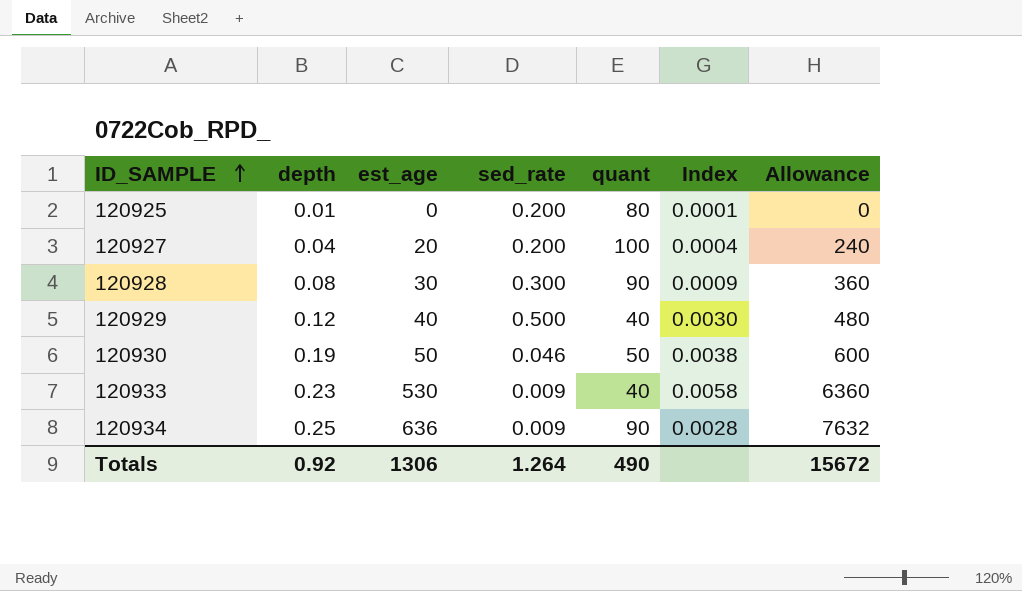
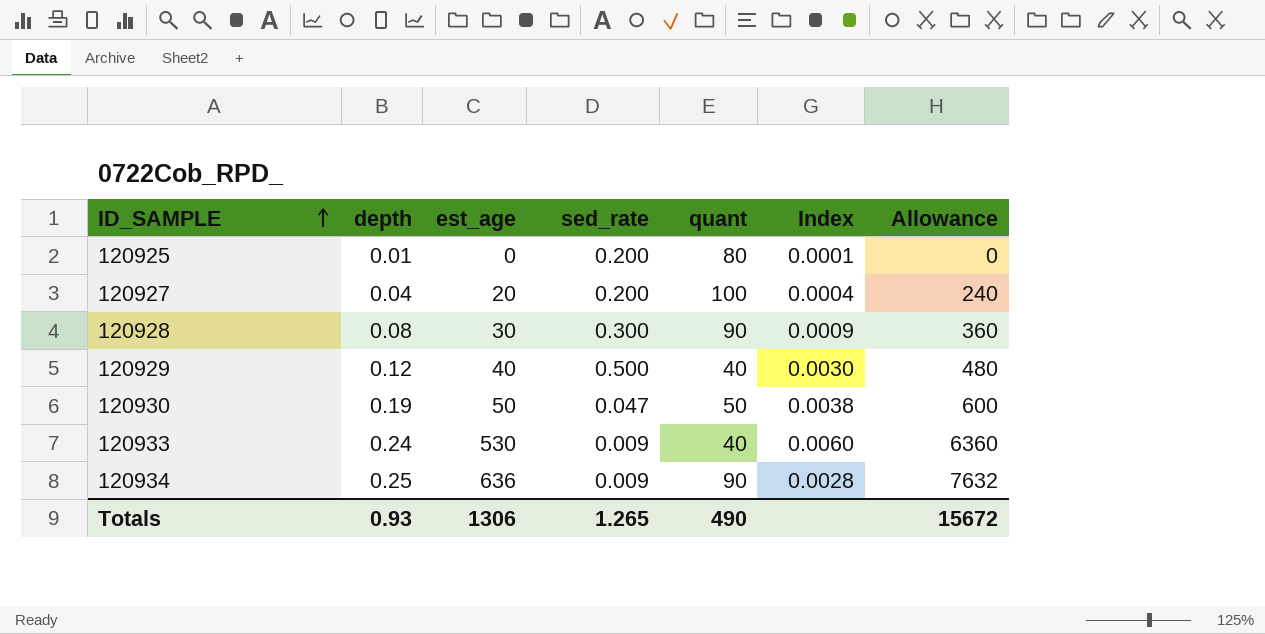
120930 | sed_rate: 0.046 -> 0.047
120933 | depth: 0.23 -> 0.24
120933 | Index: 0.0058 -> 0.0060
Totals | depth: 0.92 -> 0.93
Totals | sed_rate: 1.264 -> 1.265

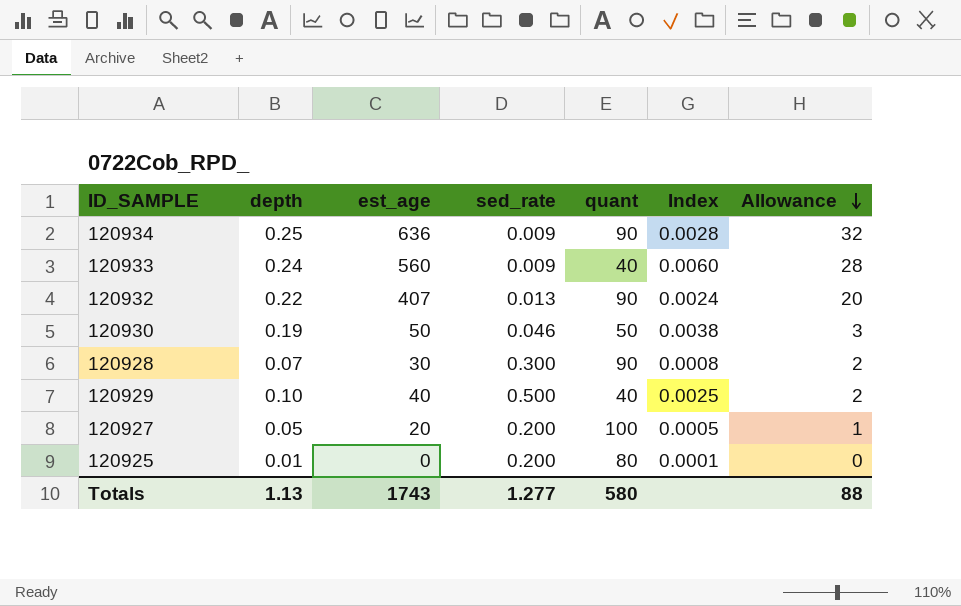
row order: ID_SAMPLE ascending -> Allowance descending
column Allowance | formula: [est_age] * 12 -> [est_age] * 0.05
120933 | est_age: 530 -> 560
row 120932: none -> 0.22 | 407 | 0.013 | 90 | 0.0024 | 20
120930 | sed_rate: 0.047 -> 0.046
120928 | depth: 0.08 -> 0.07
120928 | Index: 0.0009 -> 0.0008
120929 | depth: 0.12 -> 0.10
120929 | Index: 0.0030 -> 0.0025
120927 | depth: 0.04 -> 0.05
120927 | Index: 0.0004 -> 0.0005
Totals | depth: 0.93 -> 1.13
Totals | est_age: 1306 -> 1743
Totals | sed_rate: 1.265 -> 1.277
Totals | quant: 490 -> 580
Totals | Allowance: 15672 -> 88

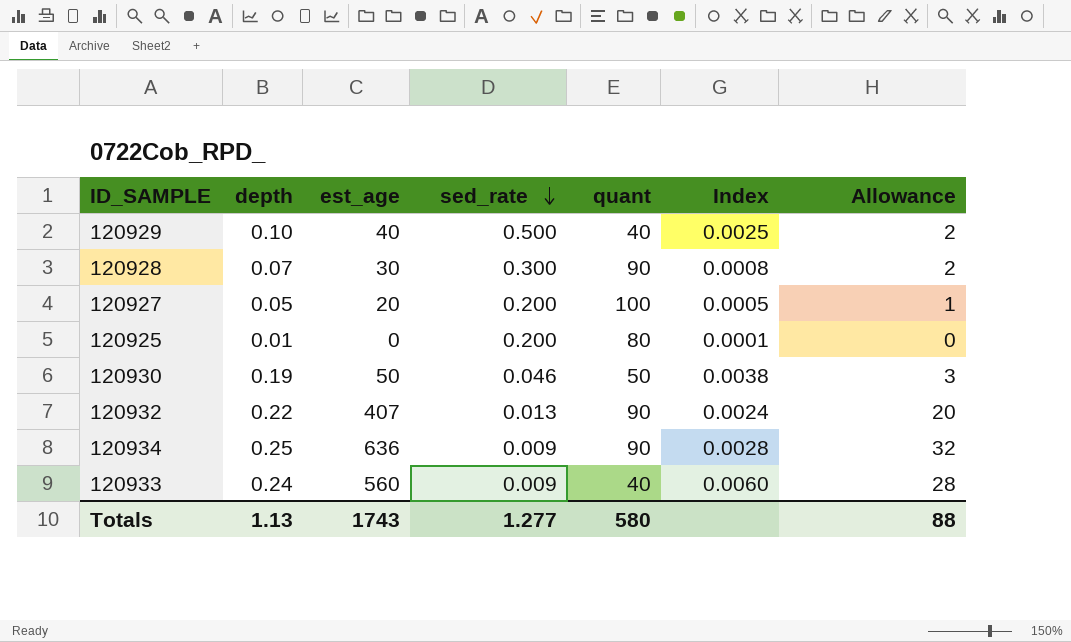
row order: Allowance descending -> sed_rate descending

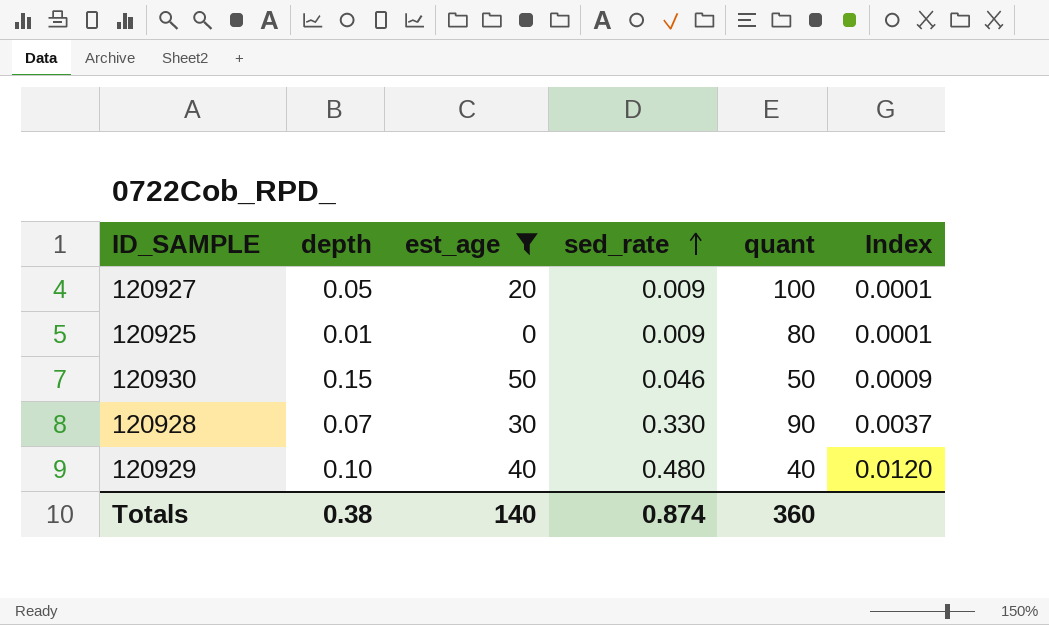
filter: none -> est_age <= 50
row order: sed_rate descending -> sed_rate ascending
column Allowance | formula: [est_age] * 0.05 -> none
column Index | formula: [depth] / [quant] -> [sed_rate] / [quant]
120927 | sed_rate: 0.200 -> 0.009
120925 | sed_rate: 0.200 -> 0.009
120930 | depth: 0.19 -> 0.15
120928 | sed_rate: 0.300 -> 0.330
120929 | sed_rate: 0.500 -> 0.480
Totals | depth: 1.13 -> 0.38
Totals | est_age: 1743 -> 140
Totals | sed_rate: 1.277 -> 0.874
Totals | quant: 580 -> 360

